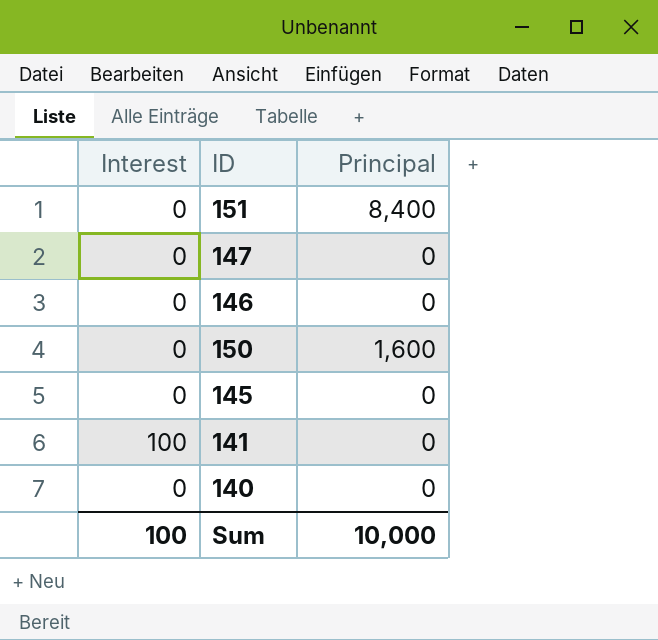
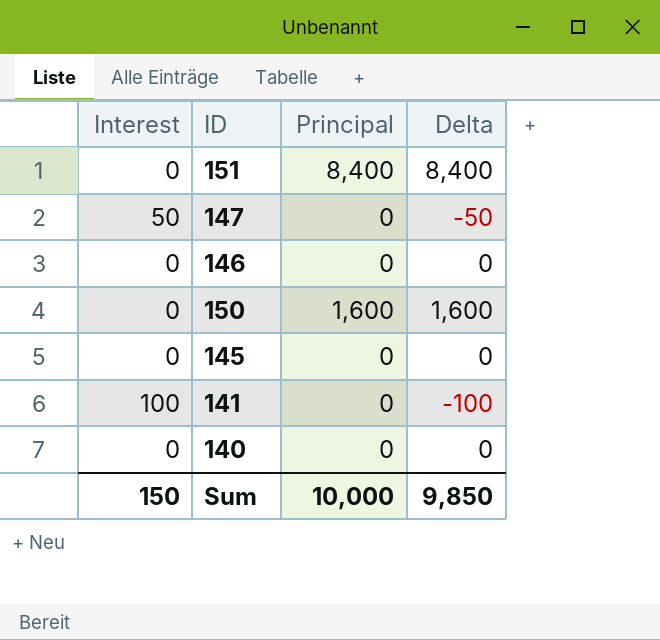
column Delta | formula: none -> [Principal] - [Interest]
147 | Interest: 0 -> 50
Sum | Interest: 100 -> 150

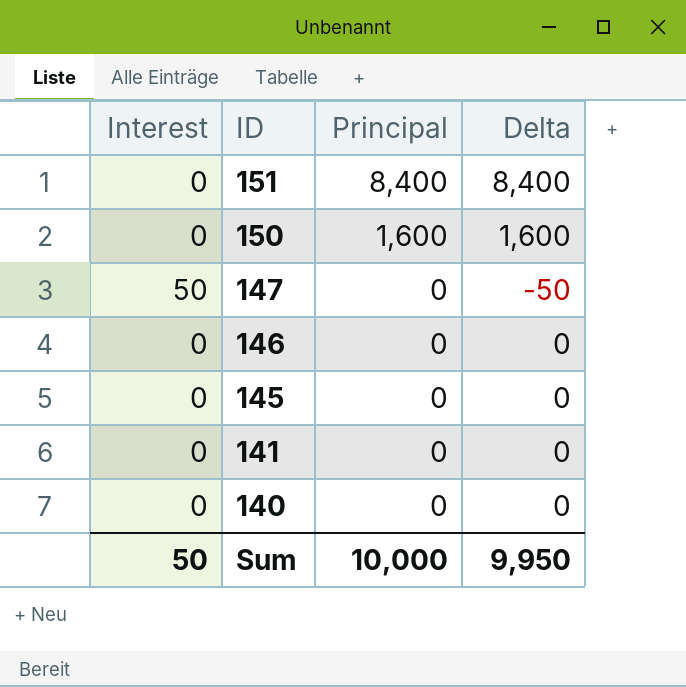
row order: none -> ID descending
141 | Interest: 100 -> 0
141 | Delta: -100 -> 0
Sum | Interest: 150 -> 50
Sum | Delta: 9,850 -> 9,950

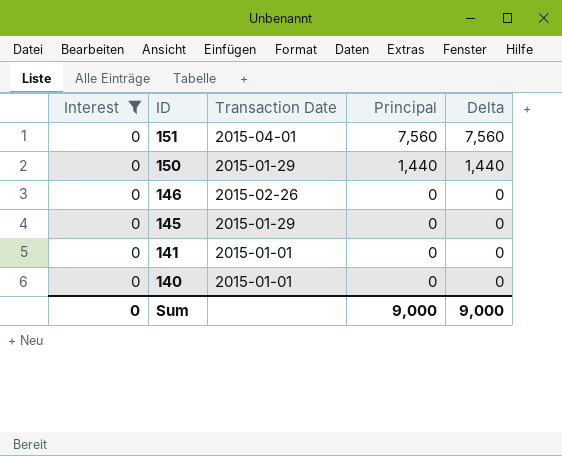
filter: none -> Interest = 0
column Transaction Date | position: none -> 3
151 | Principal: 8,400 -> 7,560
151 | Delta: 8,400 -> 7,560
150 | Principal: 1,600 -> 1,440
150 | Delta: 1,600 -> 1,440
Sum | Interest: 50 -> 0
Sum | Principal: 10,000 -> 9,000
Sum | Delta: 9,950 -> 9,000

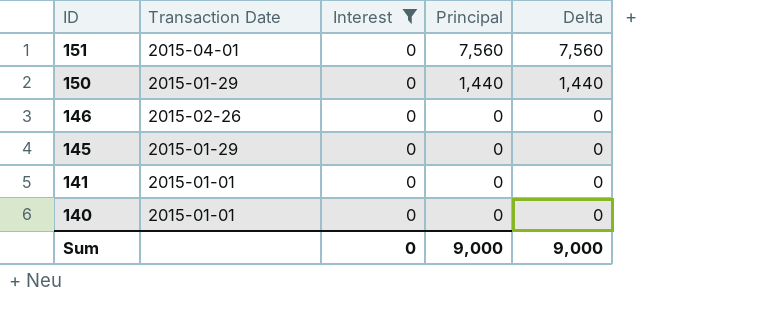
column Interest | position: 1 -> 3

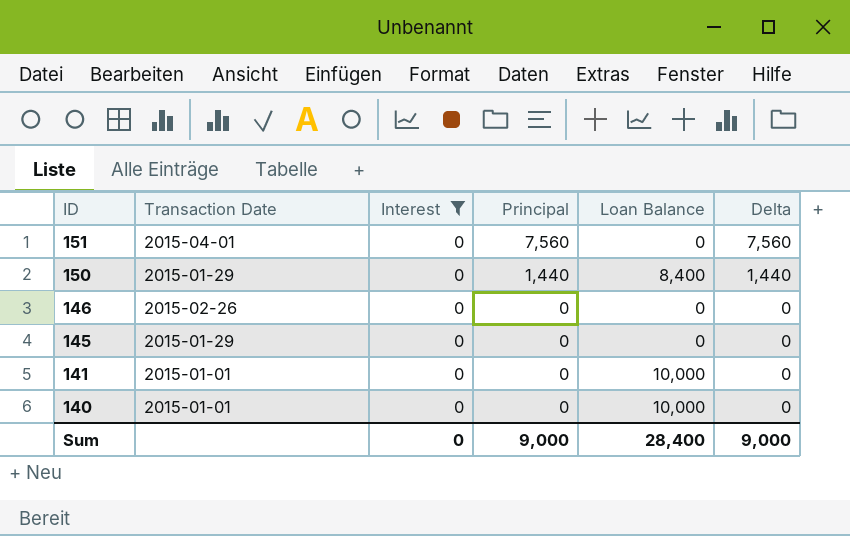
column Loan Balance | position: none -> 5

